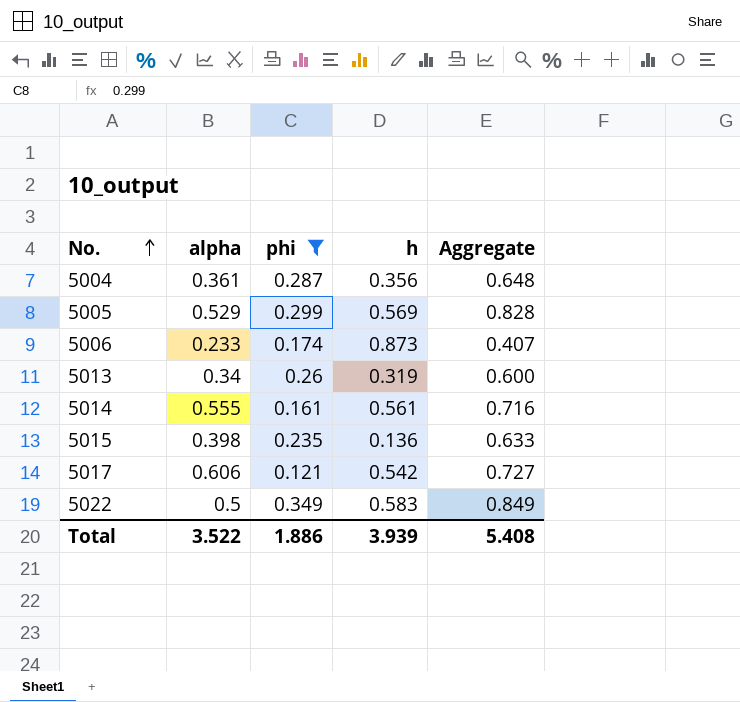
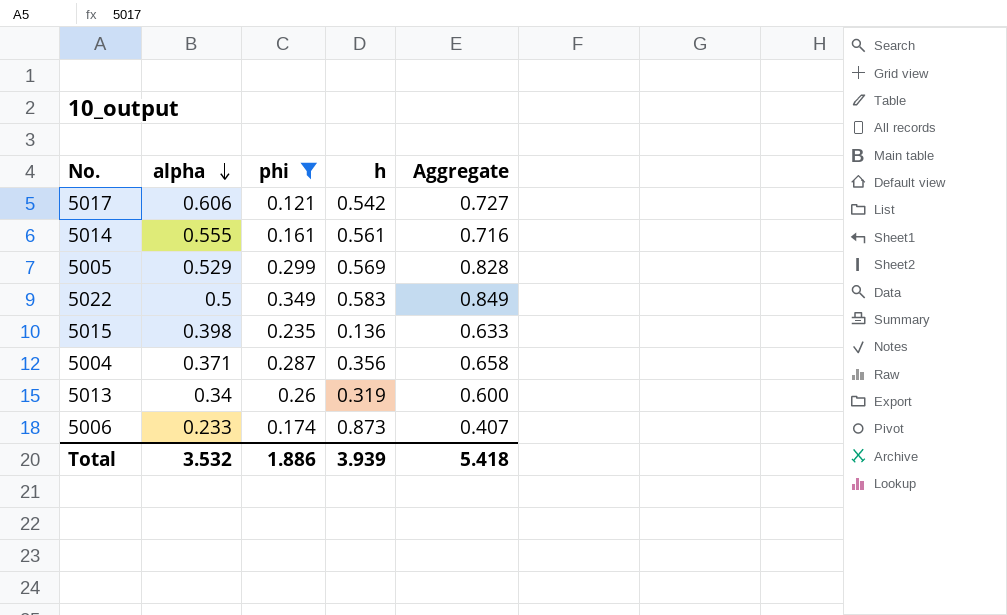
row order: No. ascending -> alpha descending
5004 | alpha: 0.361 -> 0.371
5004 | Aggregate: 0.648 -> 0.658
Total | alpha: 3.522 -> 3.532
Total | Aggregate: 5.408 -> 5.418

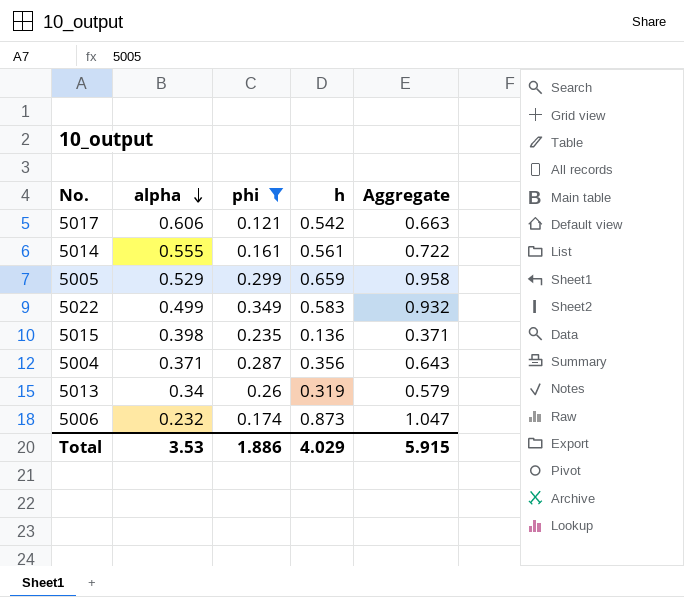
column Aggregate | formula: [alpha] + [phi] -> [phi] + [h]
5005 | h: 0.569 -> 0.659
5022 | alpha: 0.5 -> 0.499
5006 | alpha: 0.233 -> 0.232
Total | alpha: 3.532 -> 3.53
Total | h: 3.939 -> 4.029
Total | Aggregate: 5.418 -> 5.915

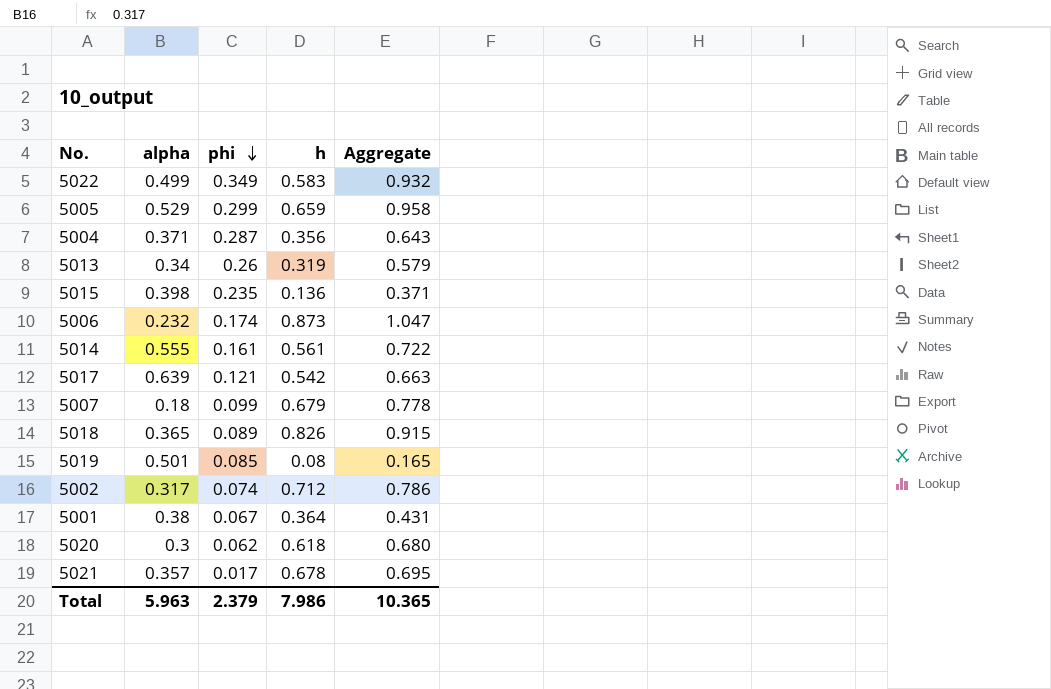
filter: phi >= 0.121 -> none
row order: alpha descending -> phi descending
5017 | alpha: 0.606 -> 0.639
Total | alpha: 3.53 -> 5.963
Total | phi: 1.886 -> 2.379
Total | h: 4.029 -> 7.986
Total | Aggregate: 5.915 -> 10.365

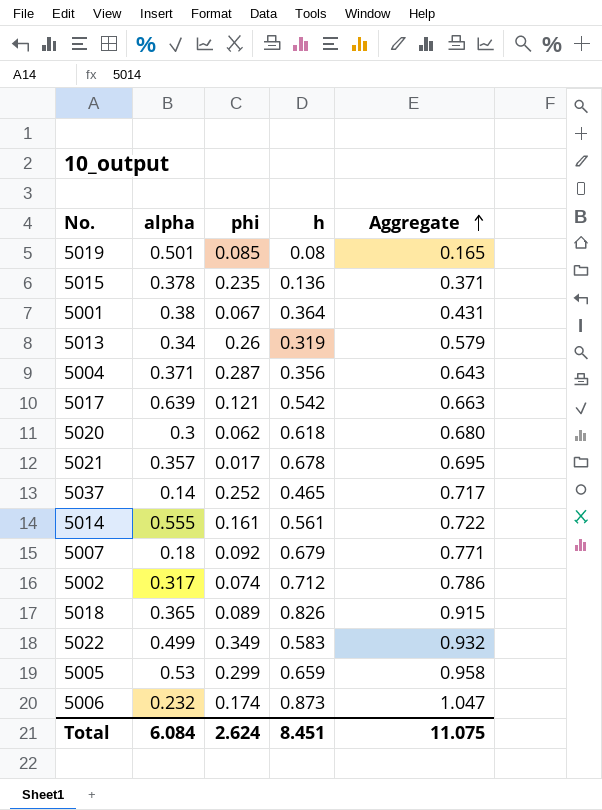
row order: phi descending -> Aggregate ascending
5015 | alpha: 0.398 -> 0.378
row 5037: none -> 0.14 | 0.252 | 0.465 | 0.717
5007 | phi: 0.099 -> 0.092
5007 | Aggregate: 0.778 -> 0.771
5005 | alpha: 0.529 -> 0.53
Total | alpha: 5.963 -> 6.084
Total | phi: 2.379 -> 2.624
Total | h: 7.986 -> 8.451
Total | Aggregate: 10.365 -> 11.075

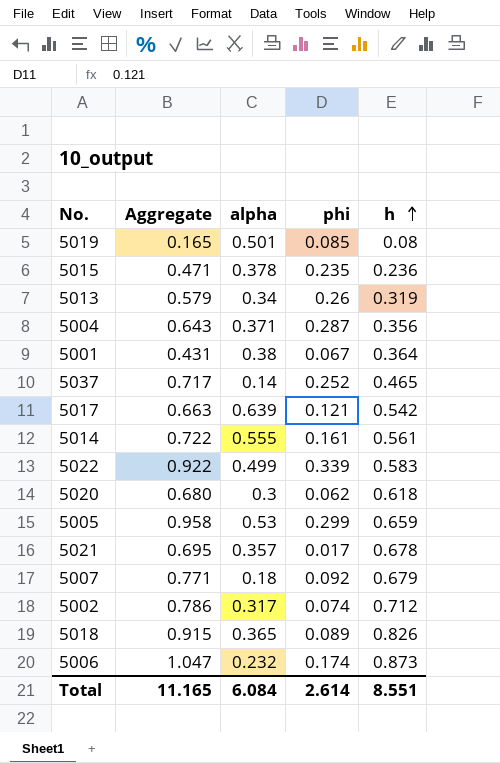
row order: Aggregate ascending -> h ascending
column Aggregate | position: 5 -> 2
5015 | Aggregate: 0.371 -> 0.471
5015 | h: 0.136 -> 0.236
5022 | Aggregate: 0.932 -> 0.922
5022 | phi: 0.349 -> 0.339
Total | Aggregate: 11.075 -> 11.165
Total | phi: 2.624 -> 2.614
Total | h: 8.451 -> 8.551

